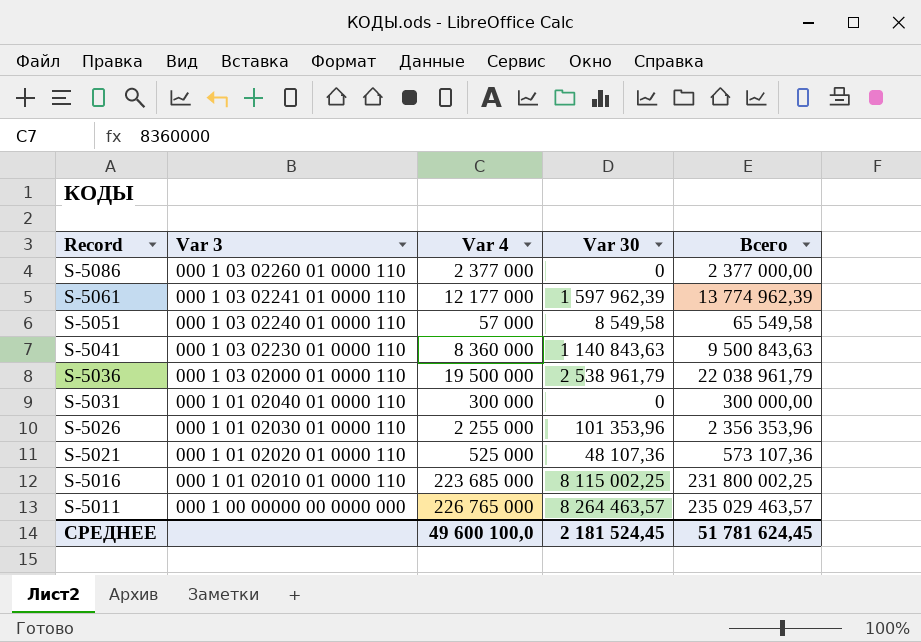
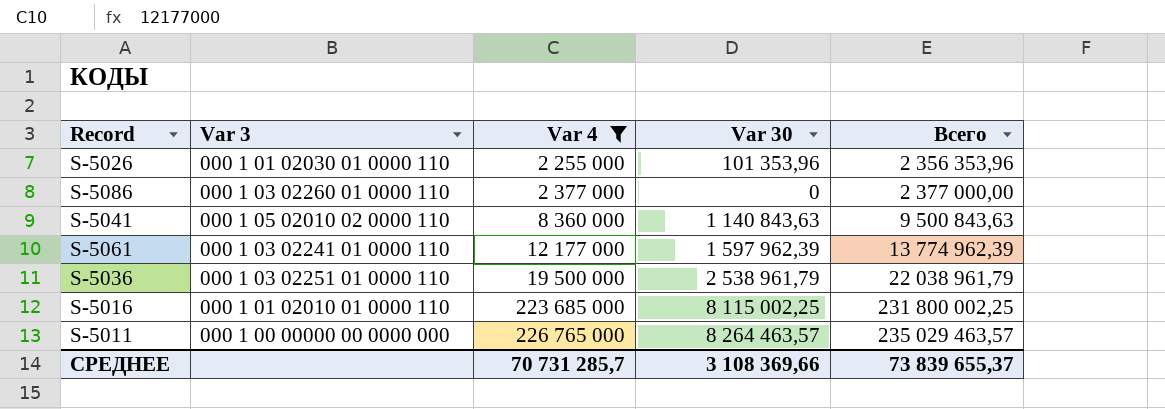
filter: none -> Var 4 >= 2 255 000
row order: Record descending -> Var 4 ascending
S-5041 | Var 3: 000 1 03 02230 01 0000 110 -> 000 1 05 02010 02 0000 110
S-5036 | Var 3: 000 1 03 02000 01 0000 110 -> 000 1 03 02251 01 0000 110
СРЕДНЕЕ | Var 4: 49 600 100,0 -> 70 731 285,7
СРЕДНЕЕ | Var 30: 2 181 524,45 -> 3 108 369,66
СРЕДНЕЕ | Всего: 51 781 624,45 -> 73 839 655,37

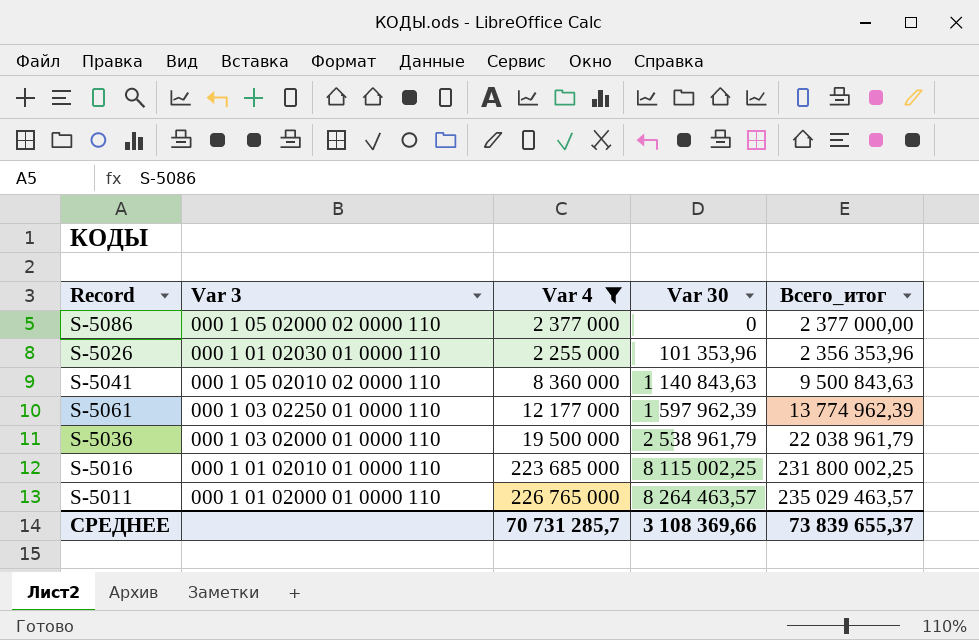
row order: Var 4 ascending -> Var 30 ascending
column name: Всего -> Всего_итог
S-5086 | Var 3: 000 1 03 02260 01 0000 110 -> 000 1 05 02000 02 0000 110
S-5061 | Var 3: 000 1 03 02241 01 0000 110 -> 000 1 03 02250 01 0000 110
S-5036 | Var 3: 000 1 03 02251 01 0000 110 -> 000 1 03 02000 01 0000 110
S-5011 | Var 3: 000 1 00 00000 00 0000 000 -> 000 1 01 02000 01 0000 110

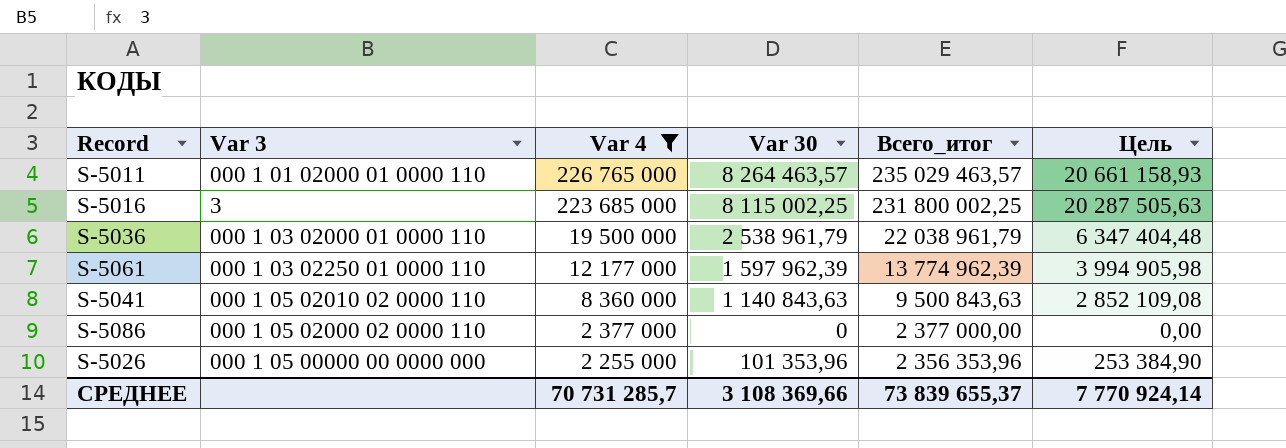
row order: Var 30 ascending -> Var 4 descending
column Цель | formula: none -> [Var 30] * 2,5
S-5016 | Var 3: 000 1 01 02010 01 0000 110 -> 3
S-5026 | Var 3: 000 1 01 02030 01 0000 110 -> 000 1 05 00000 00 0000 000

